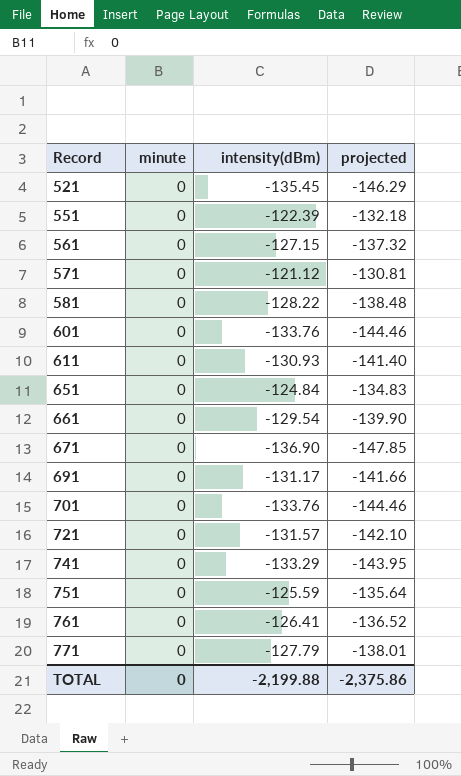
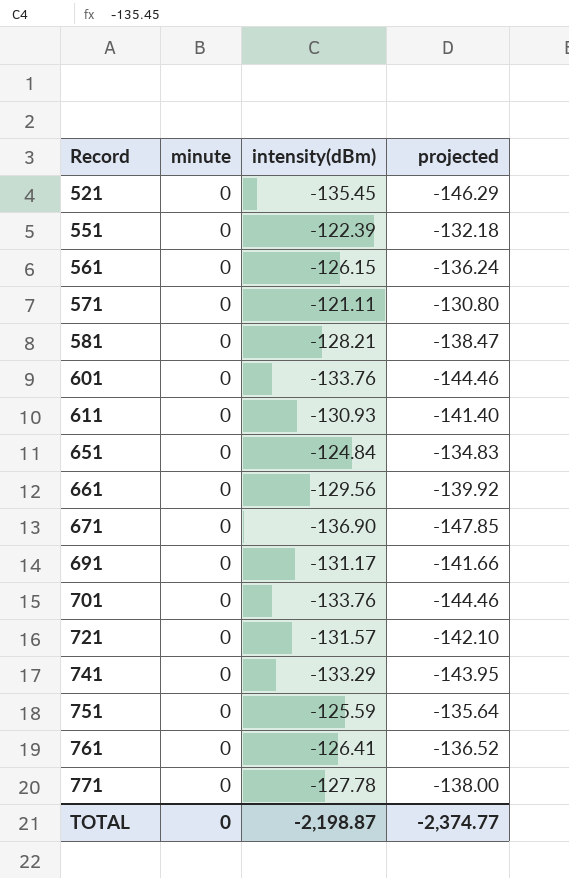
561 | intensity(dBm): -127.15 -> -126.15
561 | projected: -137.32 -> -136.24
571 | intensity(dBm): -121.12 -> -121.11
571 | projected: -130.81 -> -130.80
581 | intensity(dBm): -128.22 -> -128.21
581 | projected: -138.48 -> -138.47
661 | intensity(dBm): -129.54 -> -129.56
661 | projected: -139.90 -> -139.92
771 | intensity(dBm): -127.79 -> -127.78
771 | projected: -138.01 -> -138.00
TOTAL | intensity(dBm): -2,199.88 -> -2,198.87
TOTAL | projected: -2,375.86 -> -2,374.77

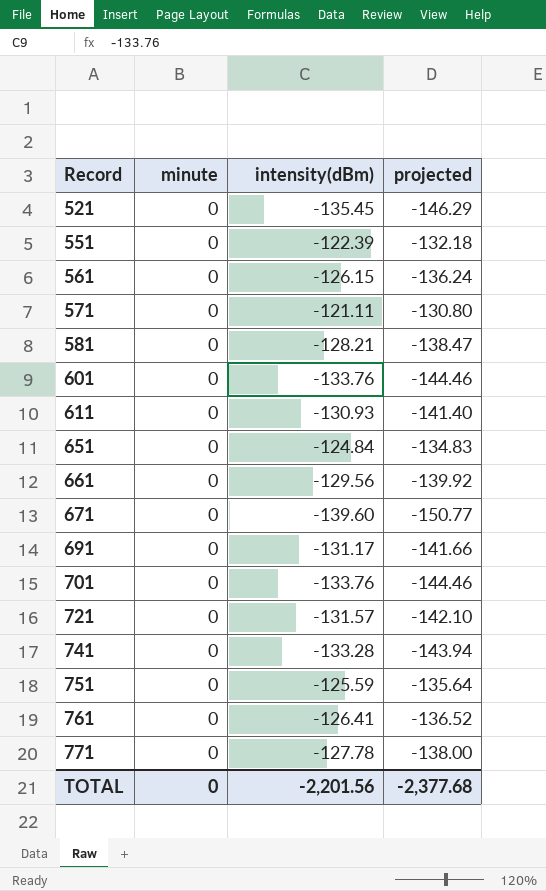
671 | intensity(dBm): -136.90 -> -139.60
671 | projected: -147.85 -> -150.77
741 | intensity(dBm): -133.29 -> -133.28
741 | projected: -143.95 -> -143.94
TOTAL | intensity(dBm): -2,198.87 -> -2,201.56
TOTAL | projected: -2,374.77 -> -2,377.68

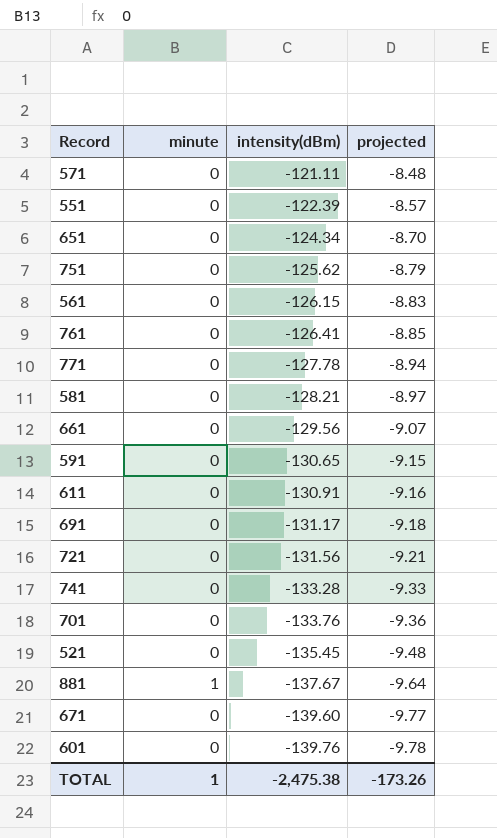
row order: Record ascending -> intensity(dBm) descending
column projected | formula: [intensity(dBm)] * 1.08 -> [intensity(dBm)] * 0.07
651 | intensity(dBm): -124.84 -> -124.34
751 | intensity(dBm): -125.59 -> -125.62
row 591: none -> 0 | -130.65 | -9.15
611 | intensity(dBm): -130.93 -> -130.91
721 | intensity(dBm): -131.57 -> -131.56
row 881: none -> 1 | -137.67 | -9.64
601 | intensity(dBm): -133.76 -> -139.76
TOTAL | minute: 0 -> 1
TOTAL | intensity(dBm): -2,201.56 -> -2,475.38
TOTAL | projected: -2,377.68 -> -173.26

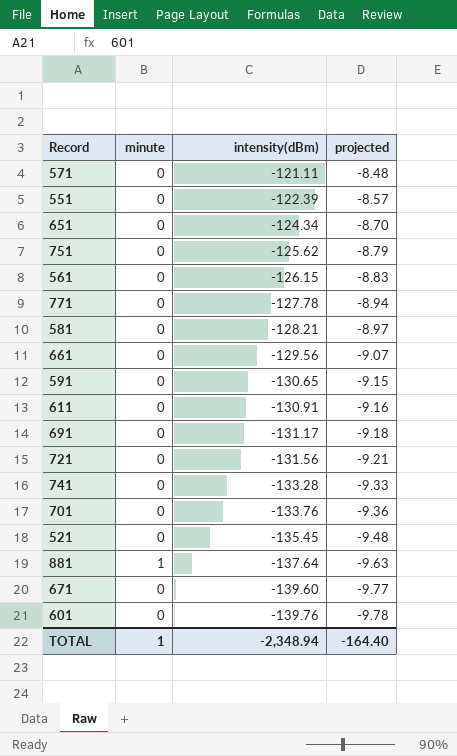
row 761: 0 | -126.41 | -8.85 -> none
881 | intensity(dBm): -137.67 -> -137.64
881 | projected: -9.64 -> -9.63
TOTAL | intensity(dBm): -2,475.38 -> -2,348.94
TOTAL | projected: -173.26 -> -164.40

